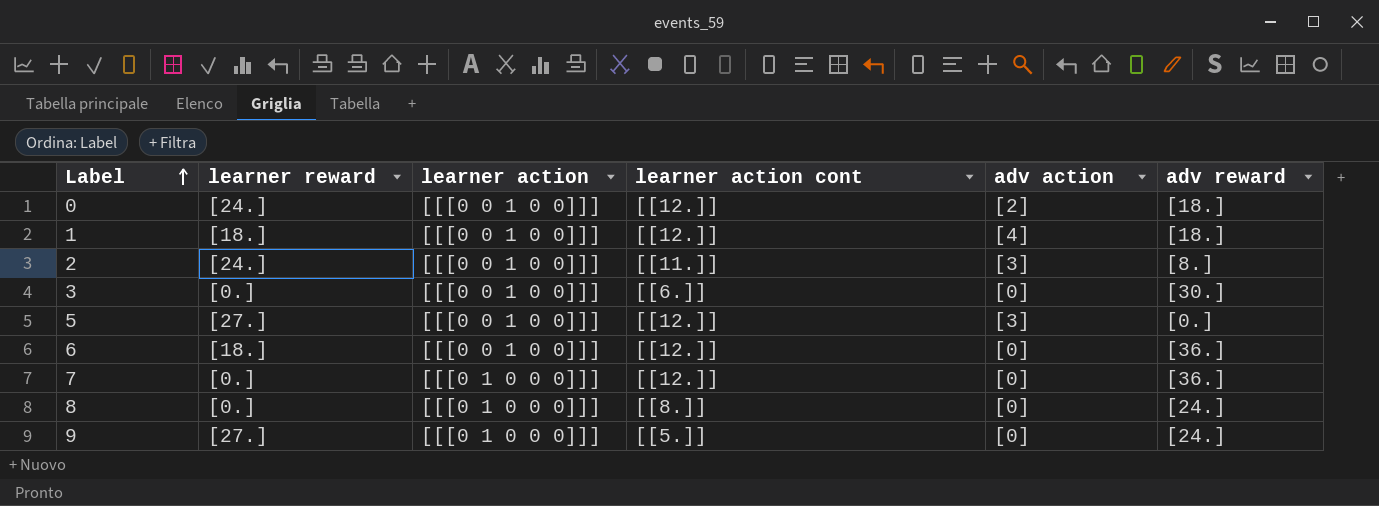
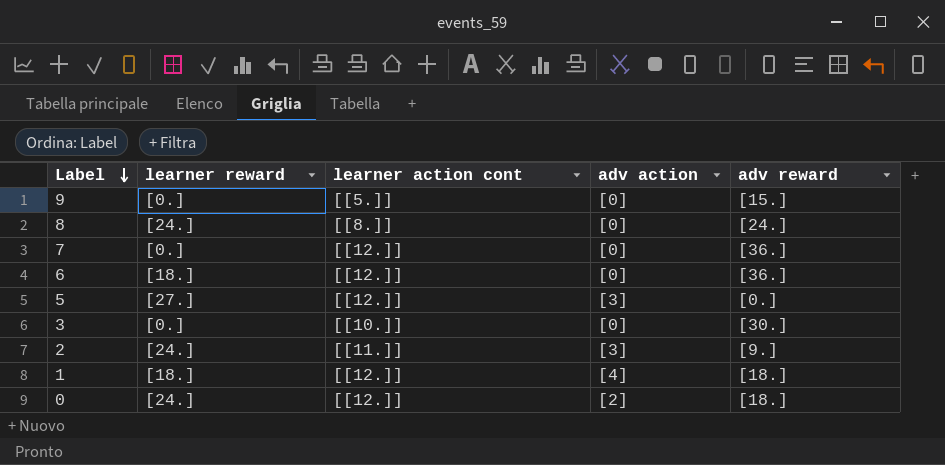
row order: Label ascending -> Label descending
column learner action | position: 3 -> none
9 | learner reward: [27.] -> [0.]
9 | adv reward: [24.] -> [15.]
8 | learner reward: [0.] -> [24.]
3 | learner action cont: [[6.]] -> [[10.]]
2 | adv reward: [8.] -> [9.]

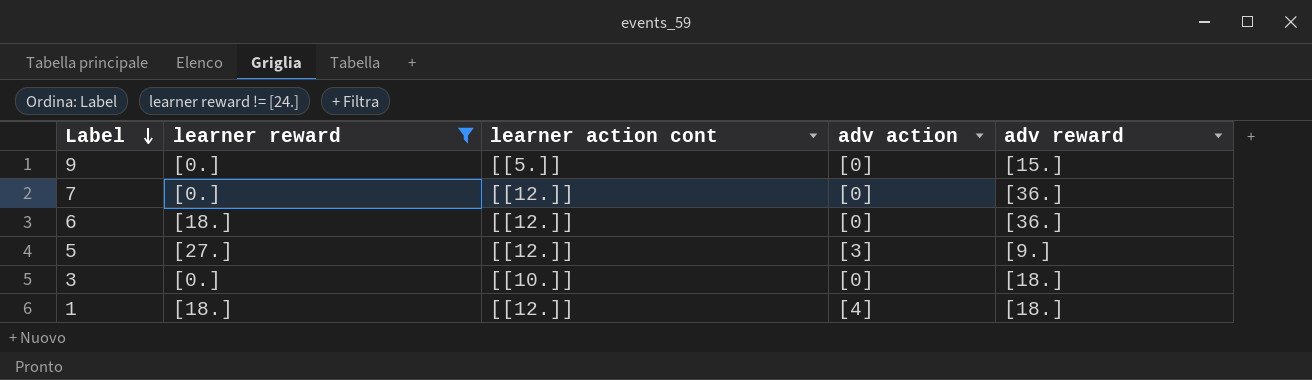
filter: none -> learner reward != [24.]
5 | adv reward: [0.] -> [9.]
3 | adv reward: [30.] -> [18.]

